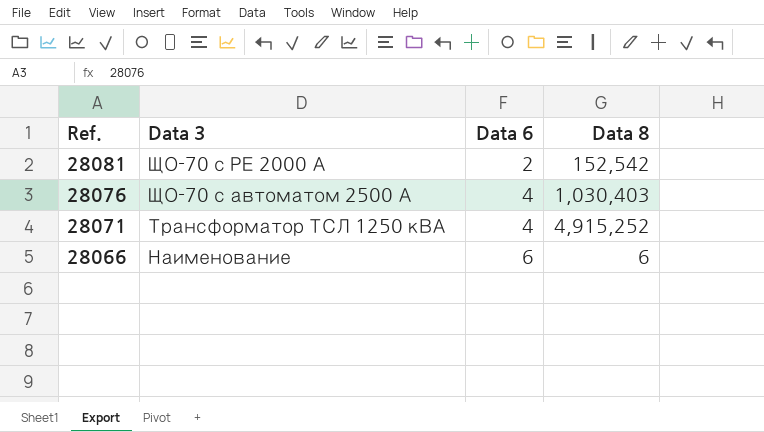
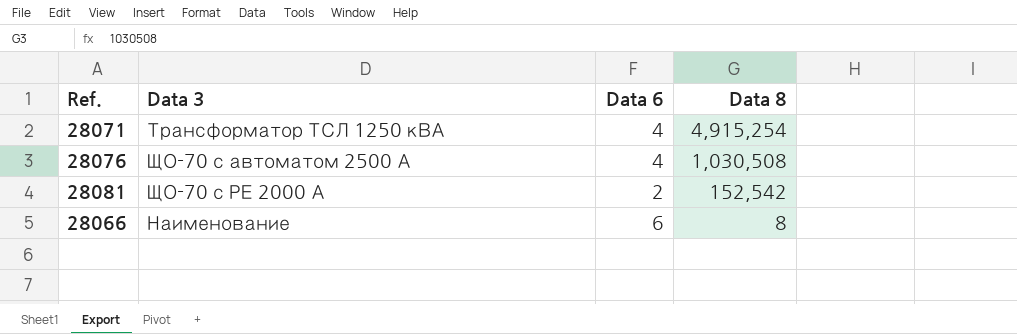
row order: Ref. descending -> Data 8 descending
28071 | Data 8: 4,915,252 -> 4,915,254
28076 | Data 8: 1,030,403 -> 1,030,508
28066 | Data 8: 6 -> 8

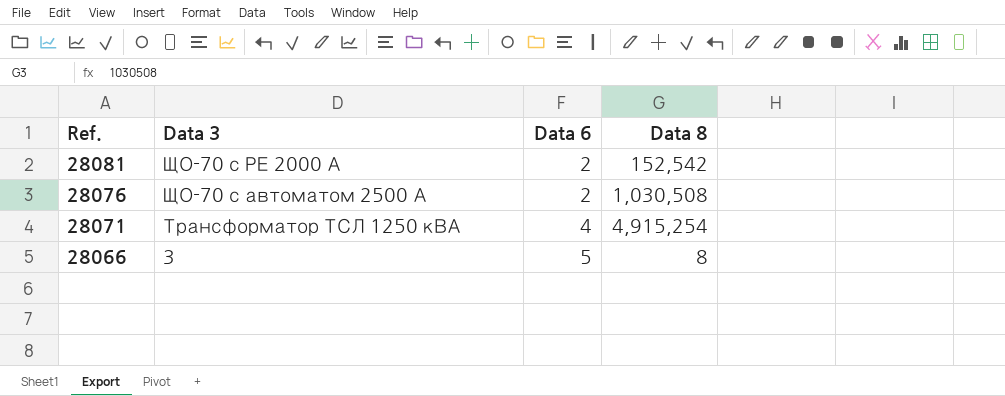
row order: Data 8 descending -> Ref. descending
28076 | Data 6: 4 -> 2
28066 | Data 3: Наименование -> 3
28066 | Data 6: 6 -> 5

